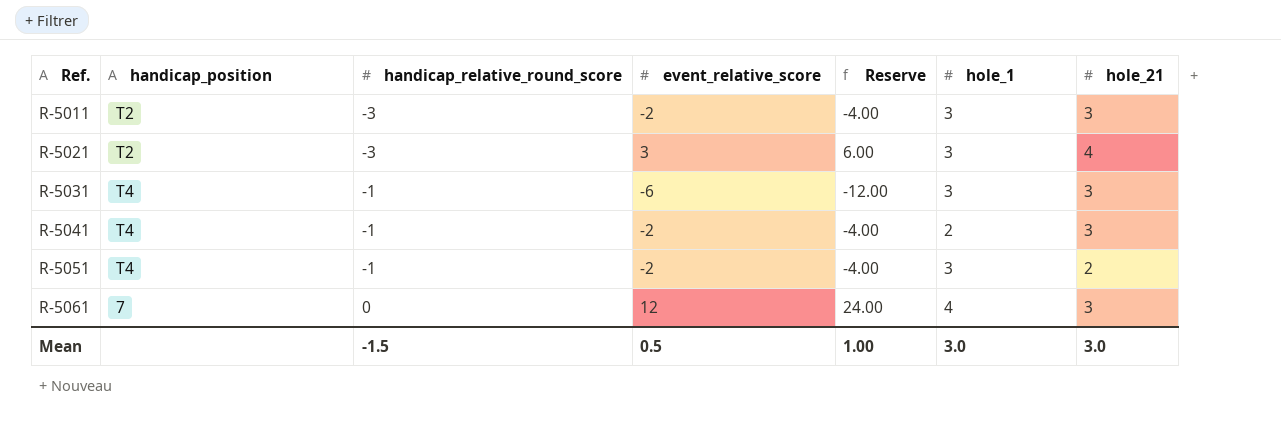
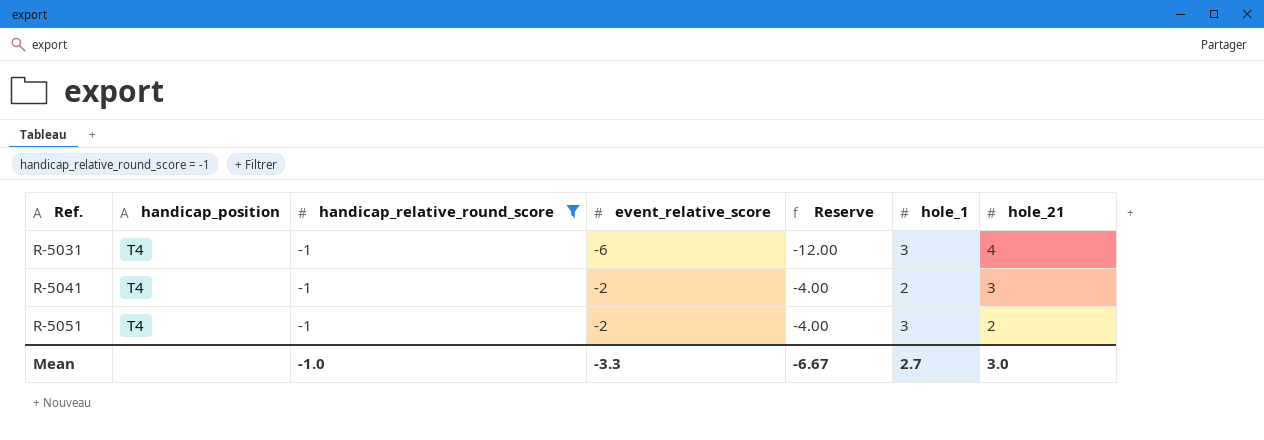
filter: none -> handicap_relative_round_score = -1
R-5031 | hole_21: 3 -> 4
Mean | handicap_relative_round_score: -1.5 -> -1.0
Mean | event_relative_score: 0.5 -> -3.3
Mean | Reserve: 1.00 -> -6.67
Mean | hole_1: 3.0 -> 2.7

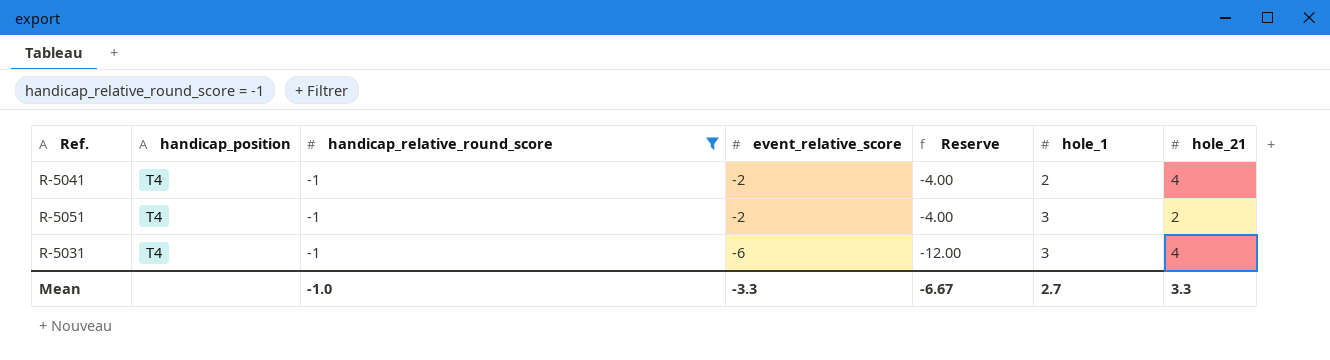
row order: Ref. ascending -> event_relative_score descending
R-5041 | hole_21: 3 -> 4
Mean | hole_21: 3.0 -> 3.3

